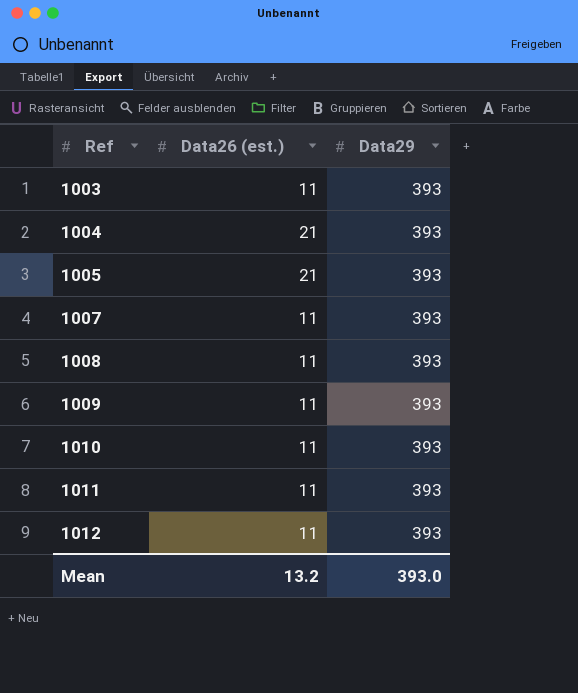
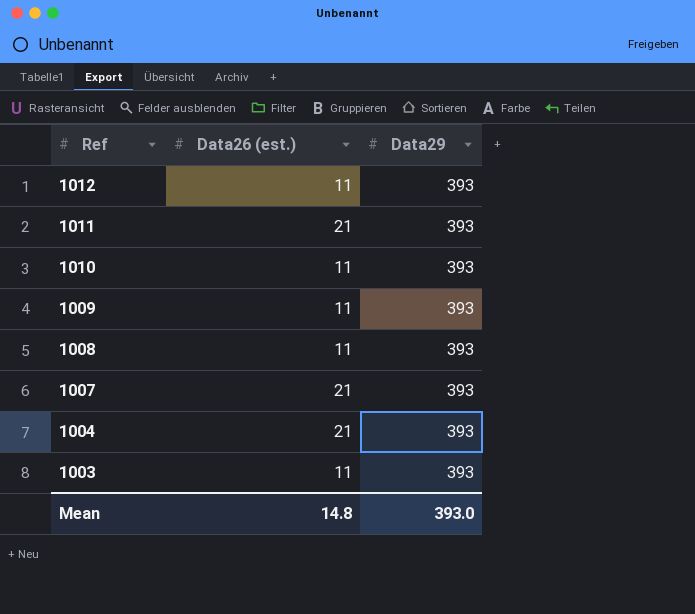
row order: Ref ascending -> Ref descending
row 1005: 21 | 393 -> none
1011 | Data26 (est.): 11 -> 21
1007 | Data26 (est.): 11 -> 21
Mean | Data26 (est.): 13.2 -> 14.8

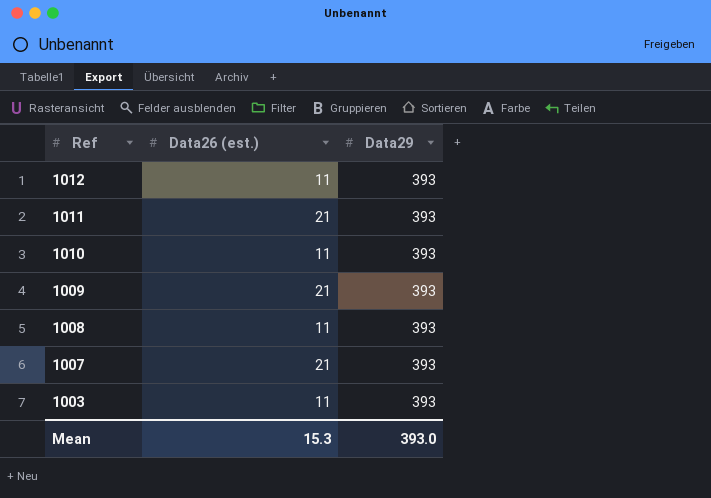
row 1004: 21 | 393 -> none
1009 | Data26 (est.): 11 -> 21
Mean | Data26 (est.): 14.8 -> 15.3

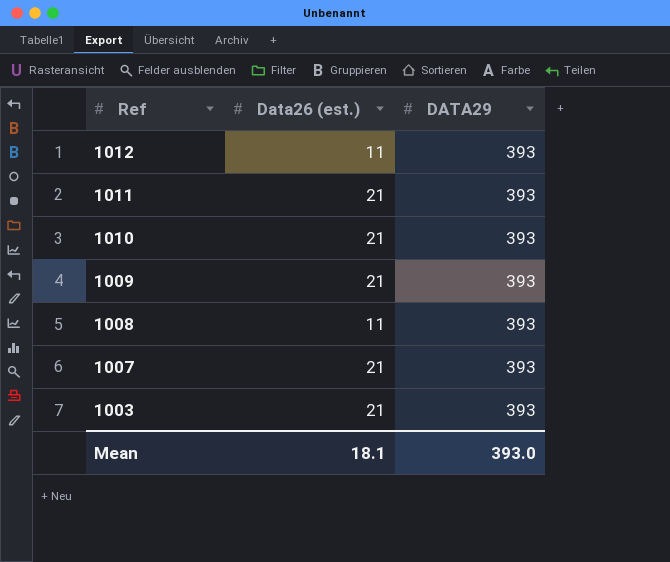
column name: Data29 -> DATA29
1010 | Data26 (est.): 11 -> 21
1003 | Data26 (est.): 11 -> 21
Mean | Data26 (est.): 15.3 -> 18.1

